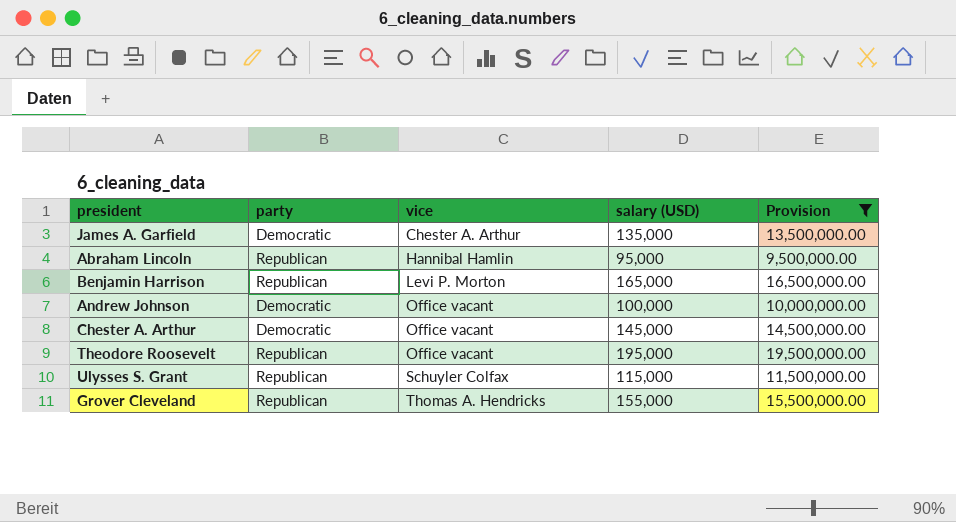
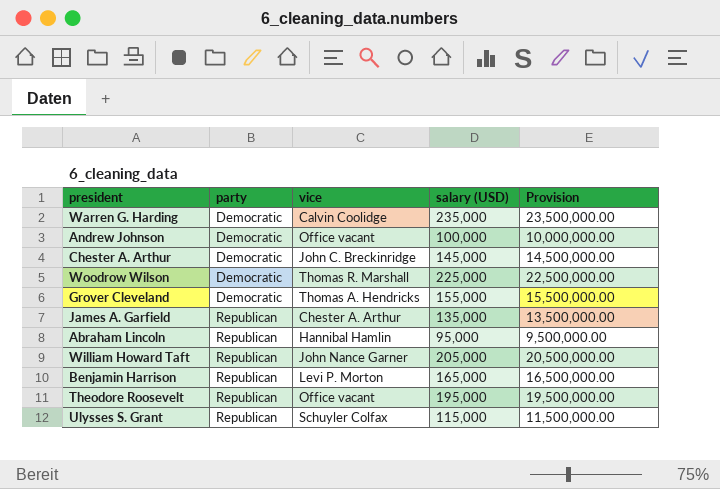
filter: Provision <= 19,500,000.00 -> none
row order: vice ascending -> party ascending
Chester A. Arthur | vice: Office vacant -> John C. Breckinridge
Grover Cleveland | party: Republican -> Democratic
James A. Garfield | party: Democratic -> Republican

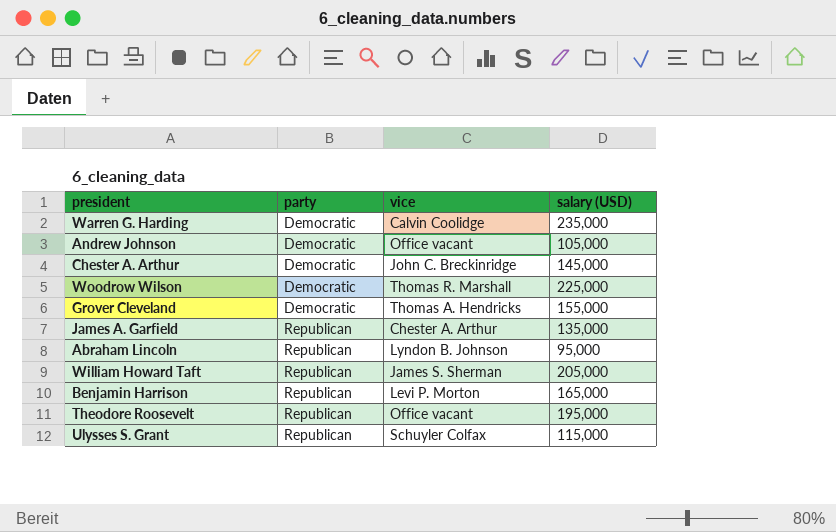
column Provision | formula: [salary (USD)] * 100 -> none
Andrew Johnson | salary (USD): 100,000 -> 105,000
Abraham Lincoln | vice: Hannibal Hamlin -> Lyndon B. Johnson
William Howard Taft | vice: John Nance Garner -> James S. Sherman

